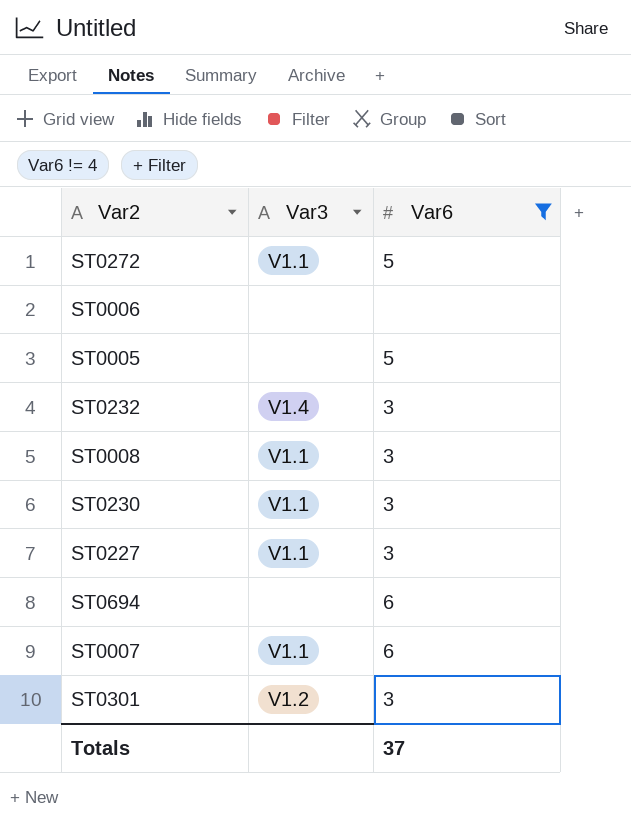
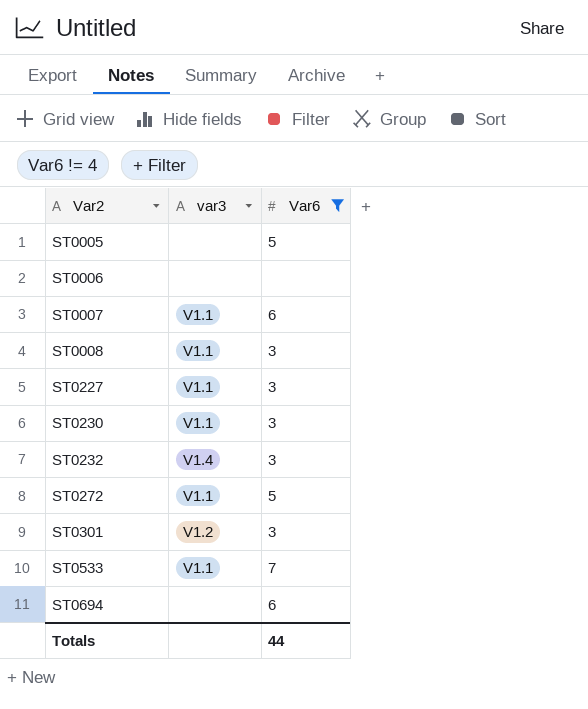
row order: none -> Var2 ascending
column name: Var3 -> var3
row ST0533: none -> V1.1 | 7
Totals | Var6: 37 -> 44

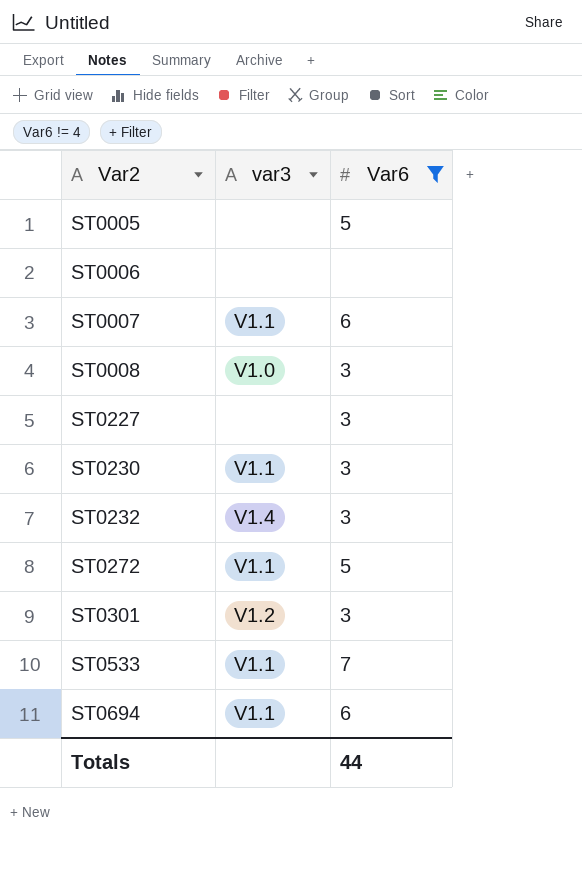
ST0008 | var3: V1.1 -> V1.0
ST0227 | var3: V1.1 -> none
ST0694 | var3: none -> V1.1

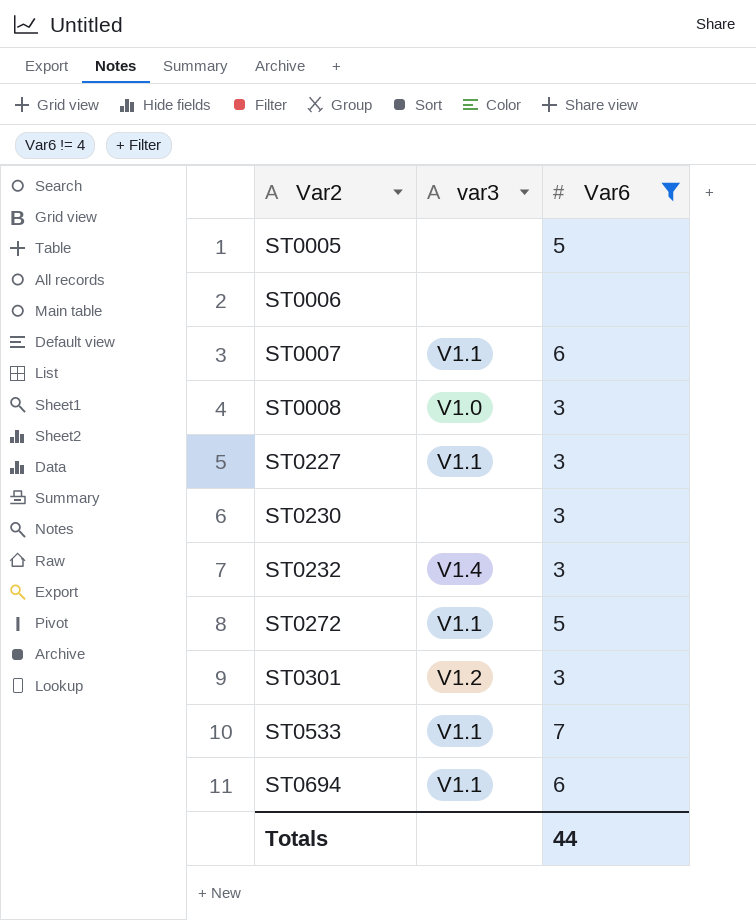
ST0227 | var3: none -> V1.1
ST0230 | var3: V1.1 -> none

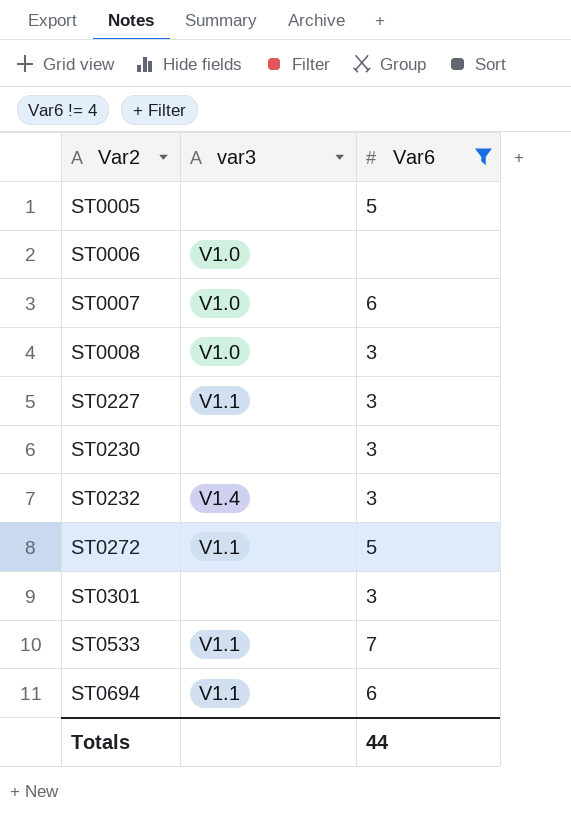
ST0006 | var3: none -> V1.0
ST0007 | var3: V1.1 -> V1.0
ST0301 | var3: V1.2 -> none

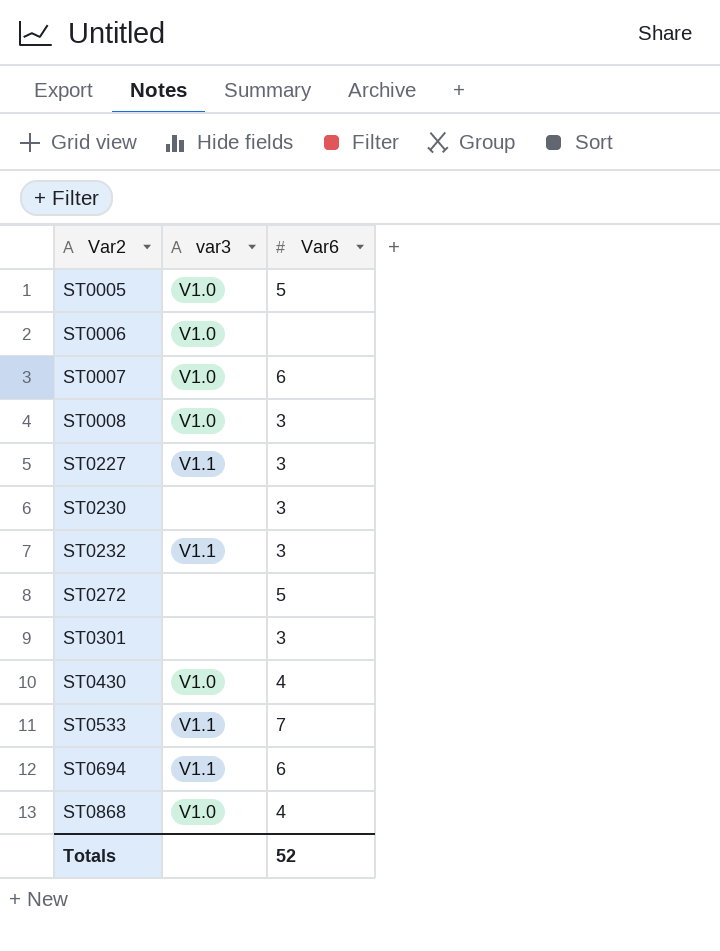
filter: Var6 != 4 -> none
ST0005 | var3: none -> V1.0
ST0232 | var3: V1.4 -> V1.1
ST0272 | var3: V1.1 -> none
Totals | Var6: 44 -> 52

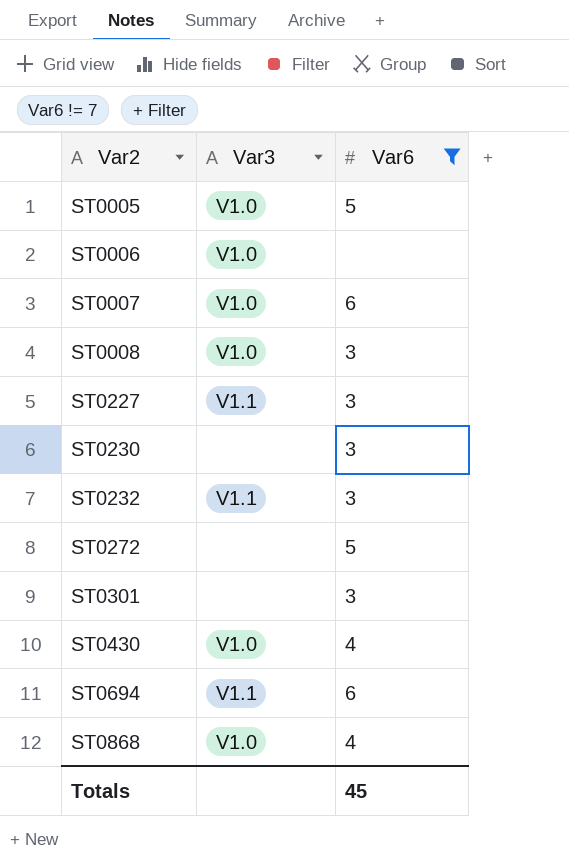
filter: none -> Var6 != 7
column name: var3 -> Var3
Totals | Var6: 52 -> 45

